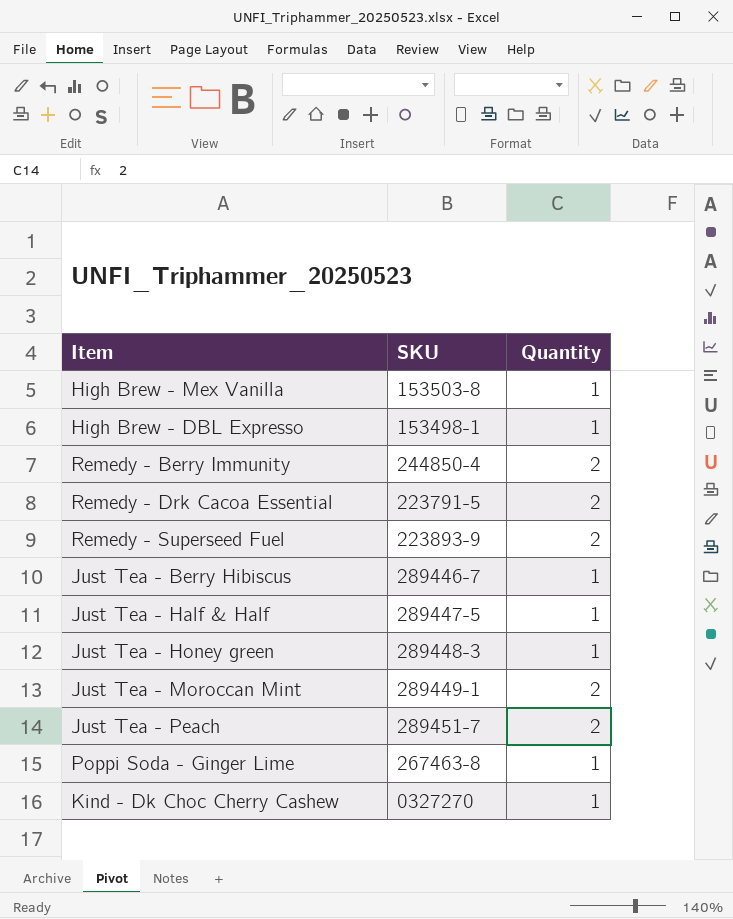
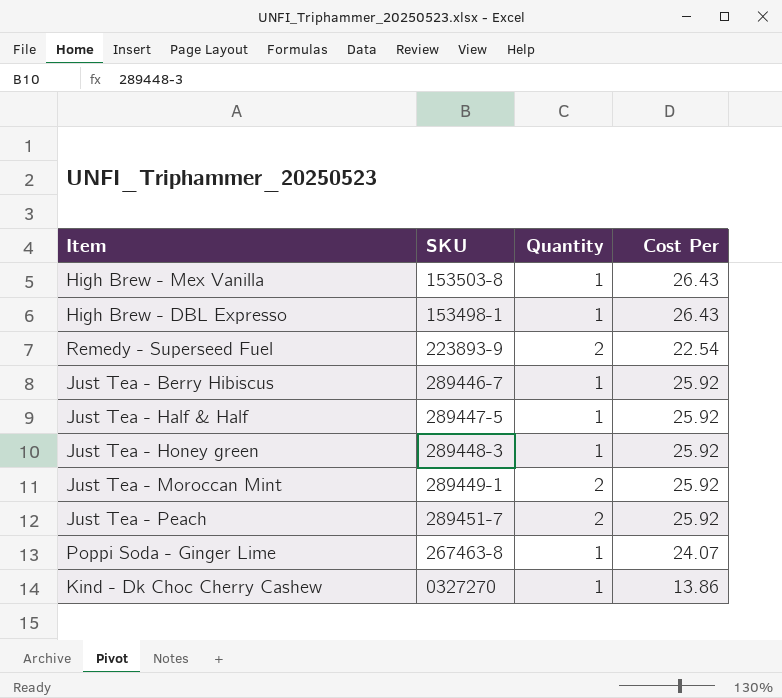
column Cost Per | position: none -> 4
row Remedy - Berry Immunity: 244850-4 | 2 -> none
row Remedy - Drk Cacoa Essential: 223791-5 | 2 -> none

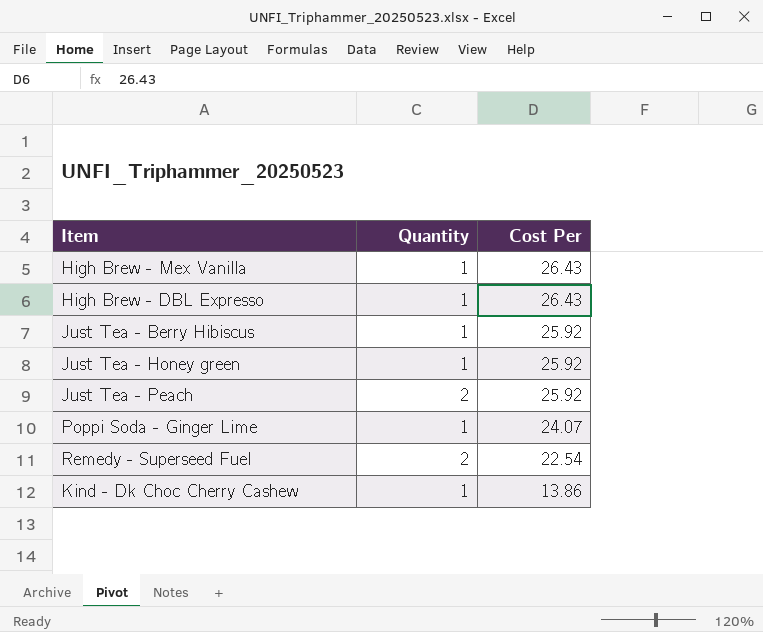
row order: none -> Cost Per descending
column SKU | position: 2 -> none
row Just Tea - Half & Half: 289447-5 | 1 | 25.92 -> none
row Just Tea - Moroccan Mint: 289449-1 | 2 | 25.92 -> none

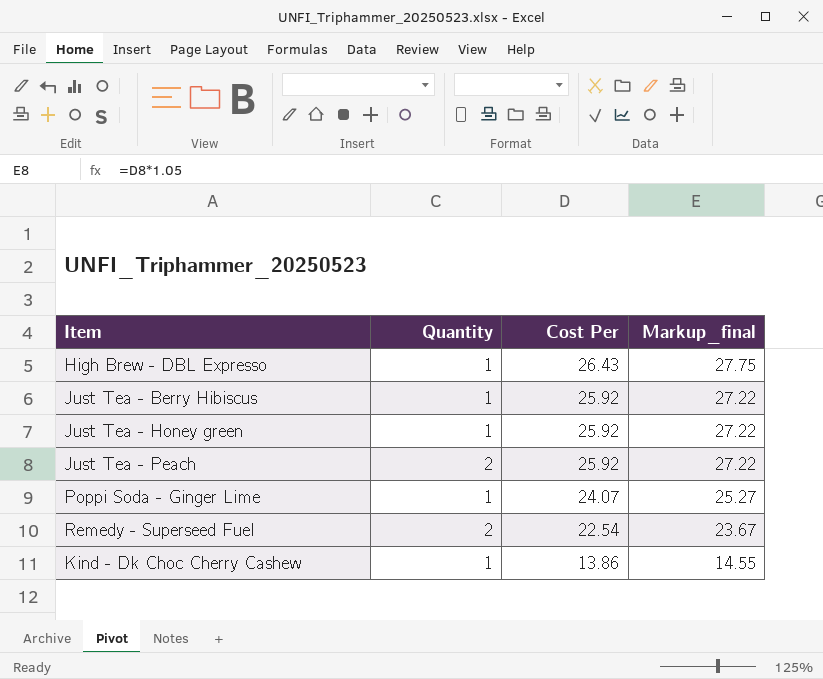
column Markup_final | formula: none -> [Cost Per] * 1.05
row High Brew - Mex Vanilla: 1 | 26.43 -> none

